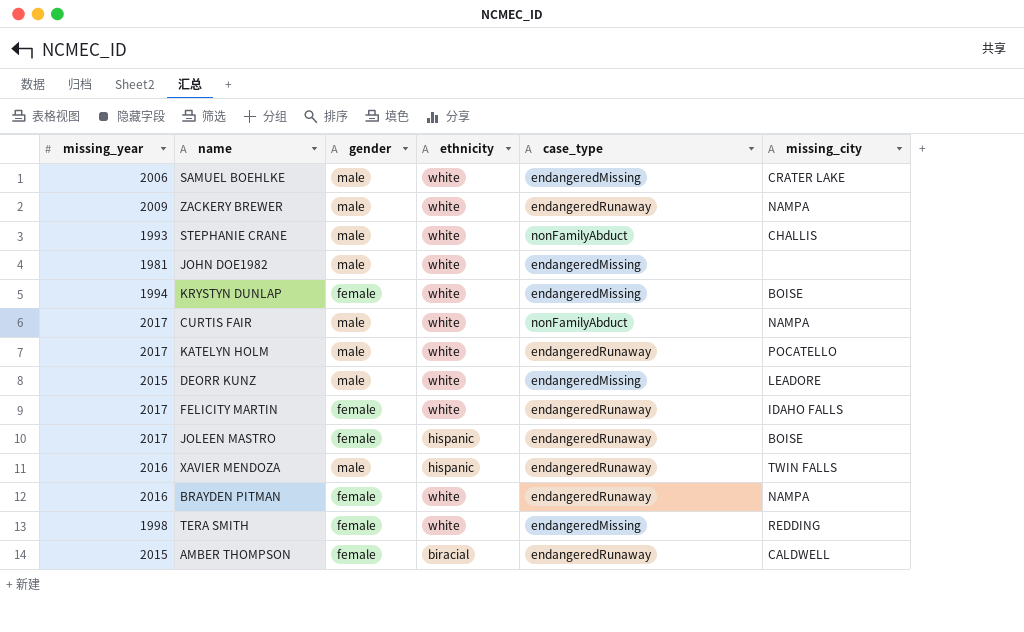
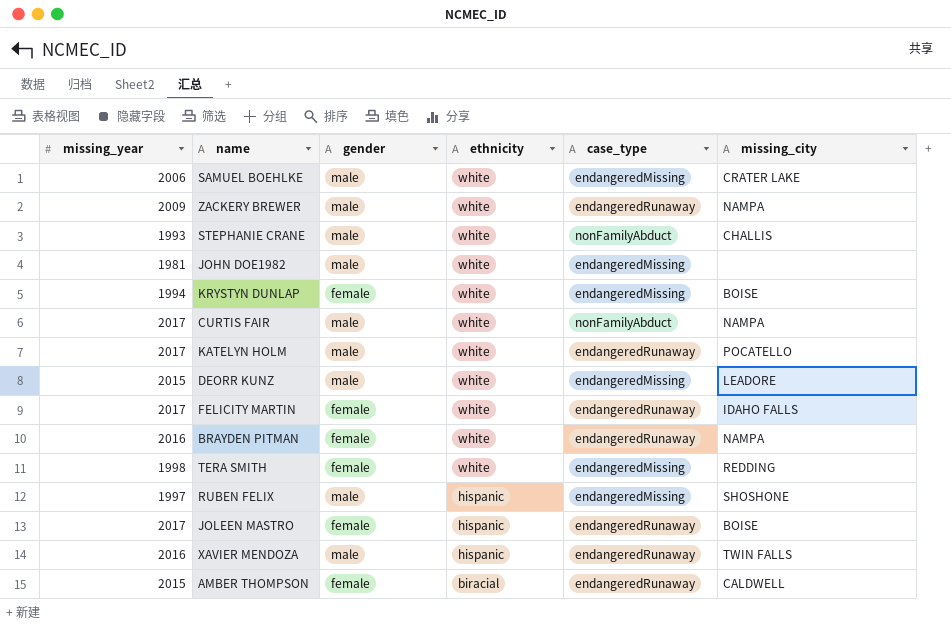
row order: none -> ethnicity descending
row RUBEN FELIX: none -> 1997 | male | hispanic | endangeredMissing | SHOSHONE

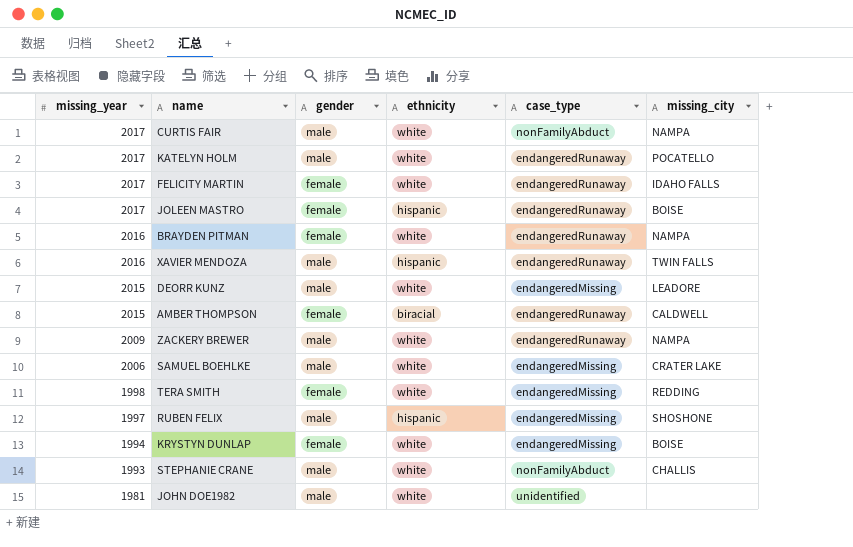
row order: ethnicity descending -> missing_year descending
JOHN DOE1982 | case_type: endangeredMissing -> unidentified

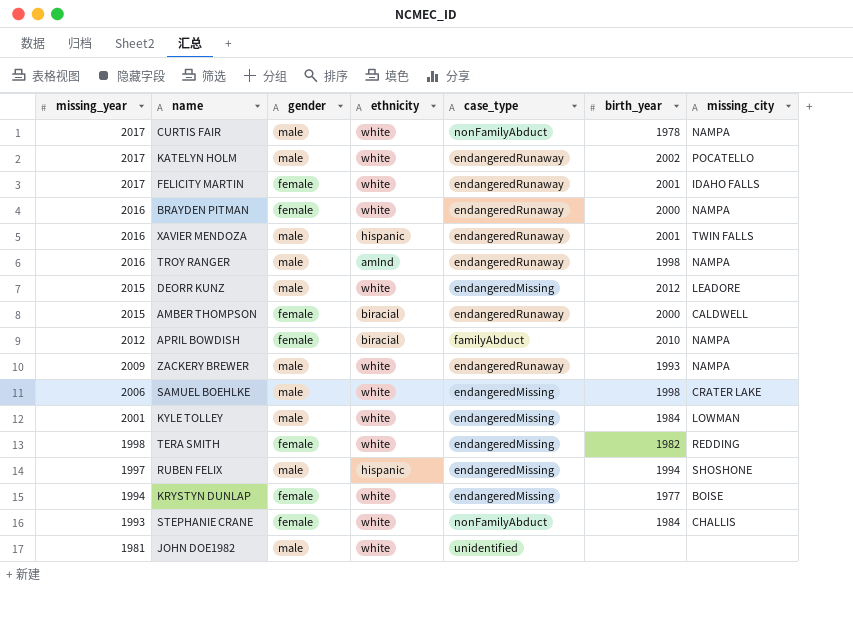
column birth_year | position: none -> 6
row JOLEEN MASTRO: 2017 | female | hispanic | endangeredRunaway | BOISE -> none
row TROY RANGER: none -> 2016 | male | amInd | endangeredRunaway | 1998 | NAMPA
row APRIL BOWDISH: none -> 2012 | female | biracial | familyAbduct | 2010 | NAMPA
row KYLE TOLLEY: none -> 2001 | male | white | endangeredMissing | 1984 | LOWMAN
STEPHANIE CRANE | gender: male -> female

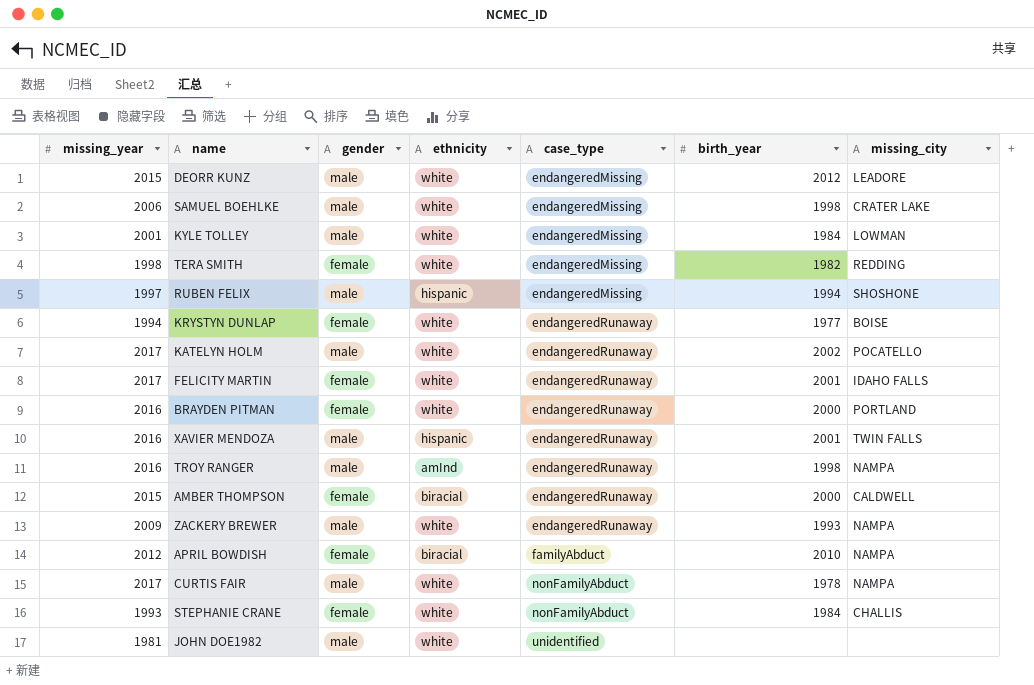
row order: missing_year descending -> case_type ascending
KRYSTYN DUNLAP | case_type: endangeredMissing -> endangeredRunaway
BRAYDEN PITMAN | missing_city: NAMPA -> PORTLAND

